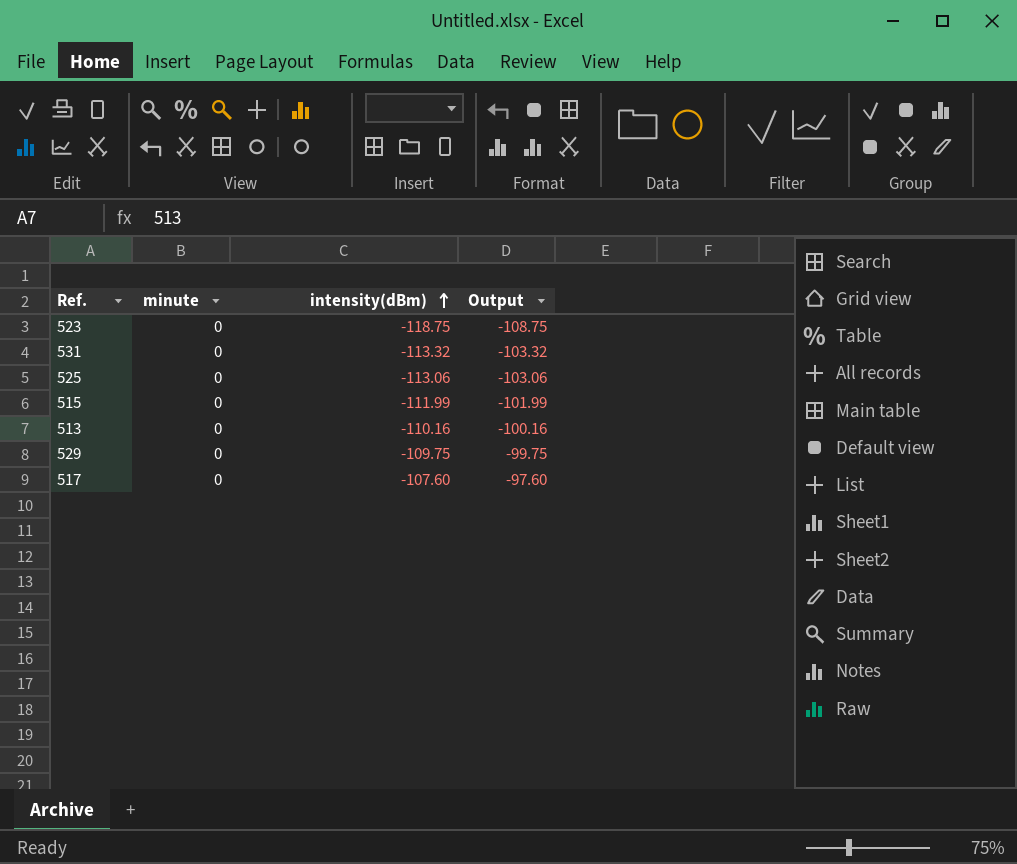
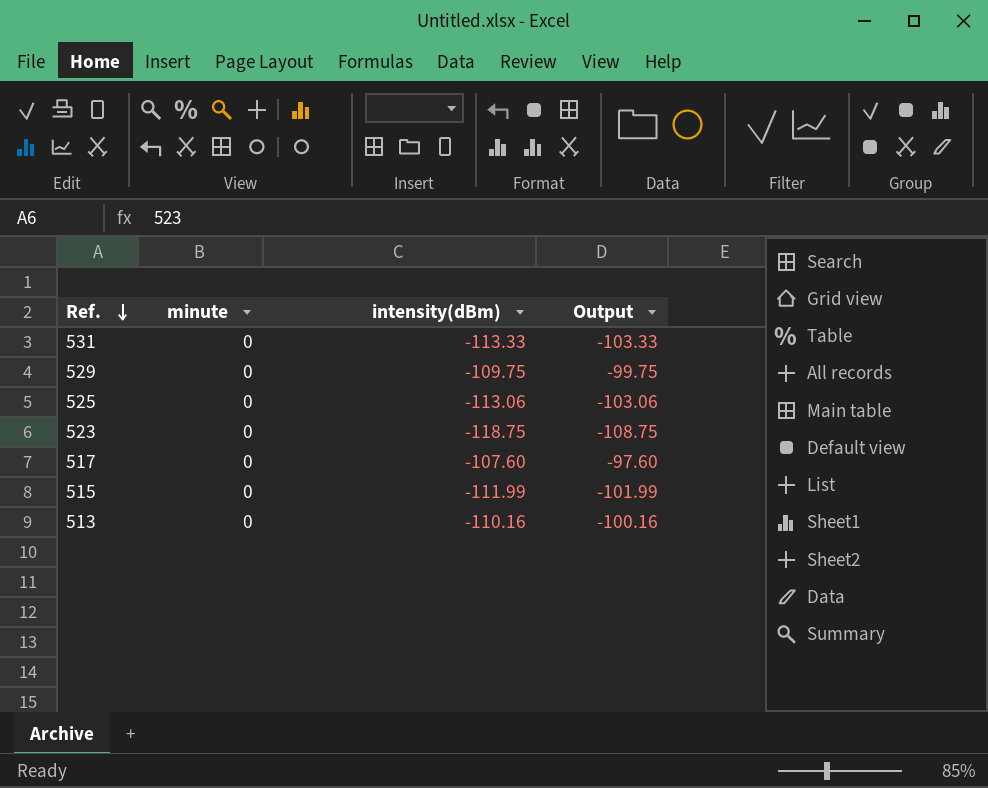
row order: intensity(dBm) ascending -> Ref. descending
531 | intensity(dBm): -113.32 -> -113.33
531 | Output: -103.32 -> -103.33

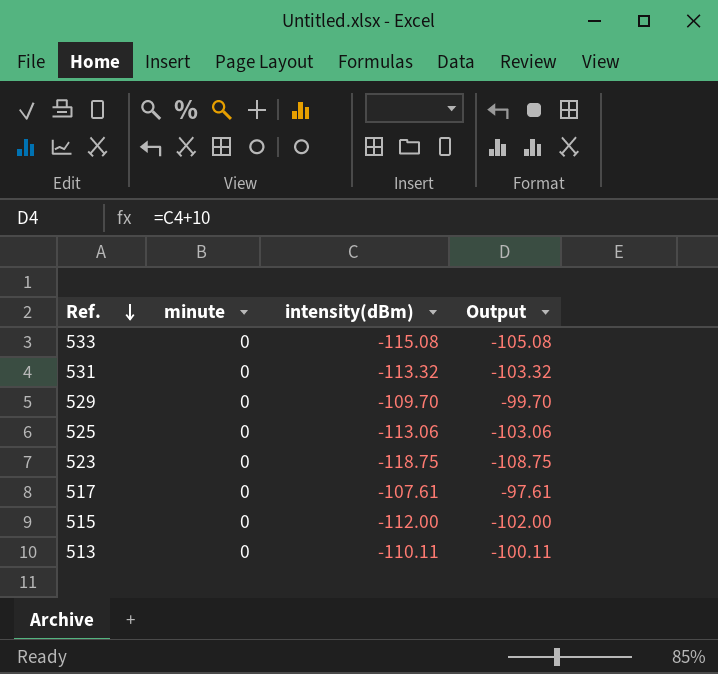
row 533: none -> 0 | -115.08 | -105.08
531 | intensity(dBm): -113.33 -> -113.32
531 | Output: -103.33 -> -103.32
529 | intensity(dBm): -109.75 -> -109.70
529 | Output: -99.75 -> -99.70
517 | intensity(dBm): -107.60 -> -107.61
517 | Output: -97.60 -> -97.61
515 | intensity(dBm): -111.99 -> -112.00
515 | Output: -101.99 -> -102.00
513 | intensity(dBm): -110.16 -> -110.11
513 | Output: -100.16 -> -100.11

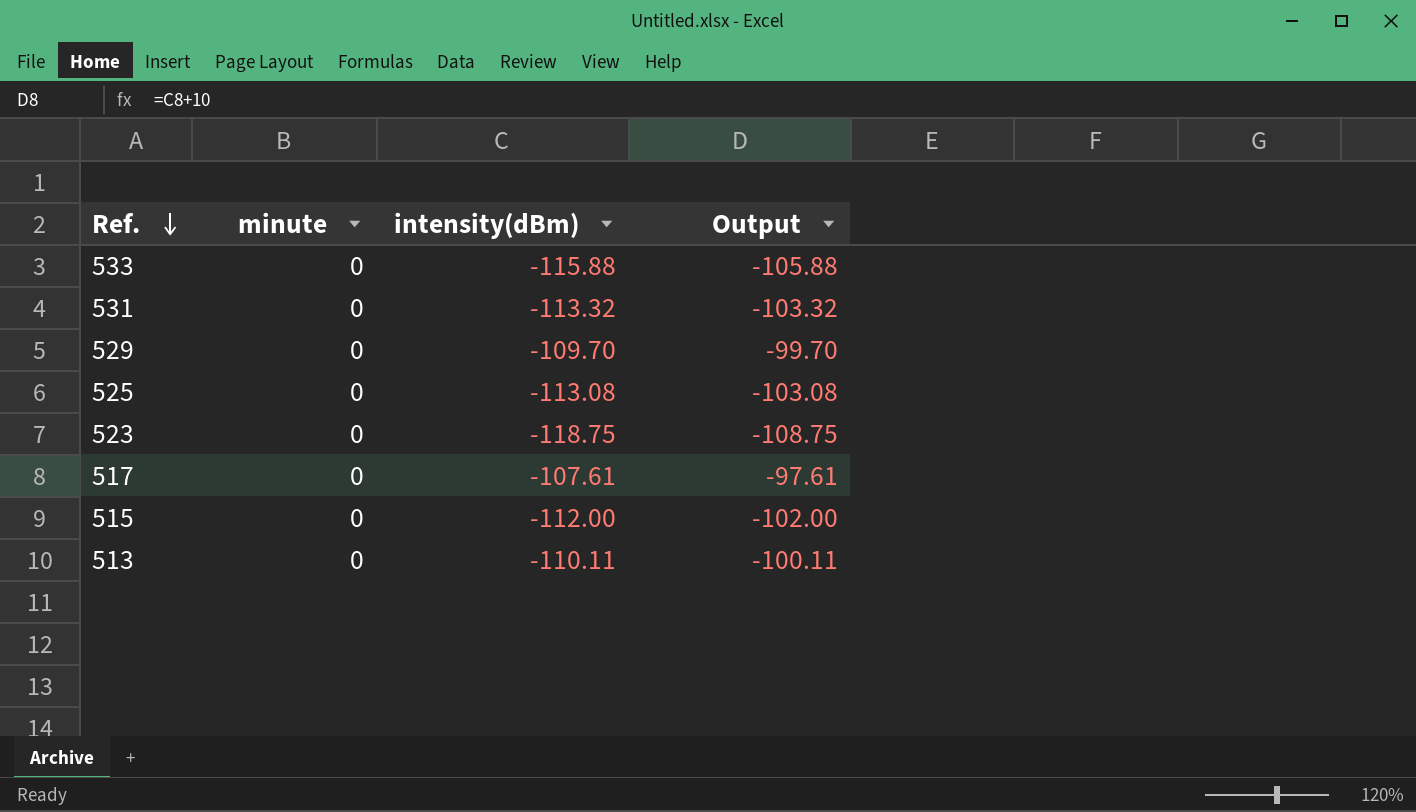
533 | intensity(dBm): -115.08 -> -115.88
533 | Output: -105.08 -> -105.88
525 | intensity(dBm): -113.06 -> -113.08
525 | Output: -103.06 -> -103.08

